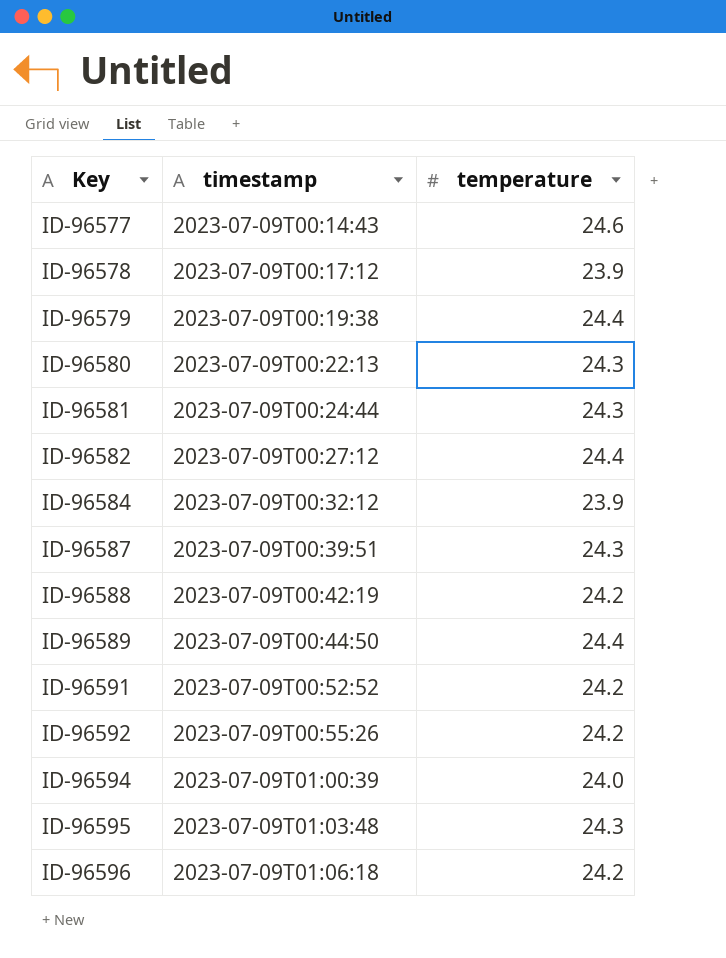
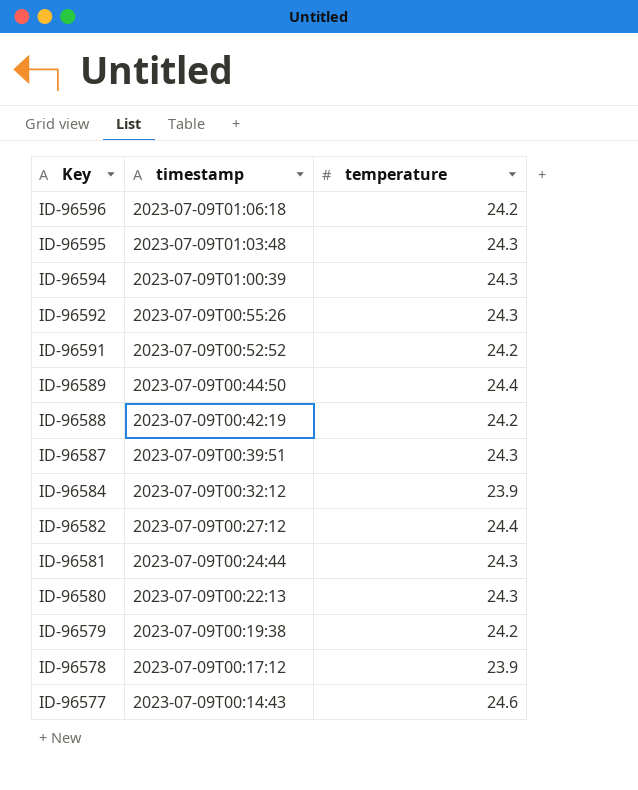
row order: Key ascending -> Key descending
ID-96594 | temperature: 24.0 -> 24.3
ID-96592 | temperature: 24.2 -> 24.3
ID-96579 | temperature: 24.4 -> 24.2

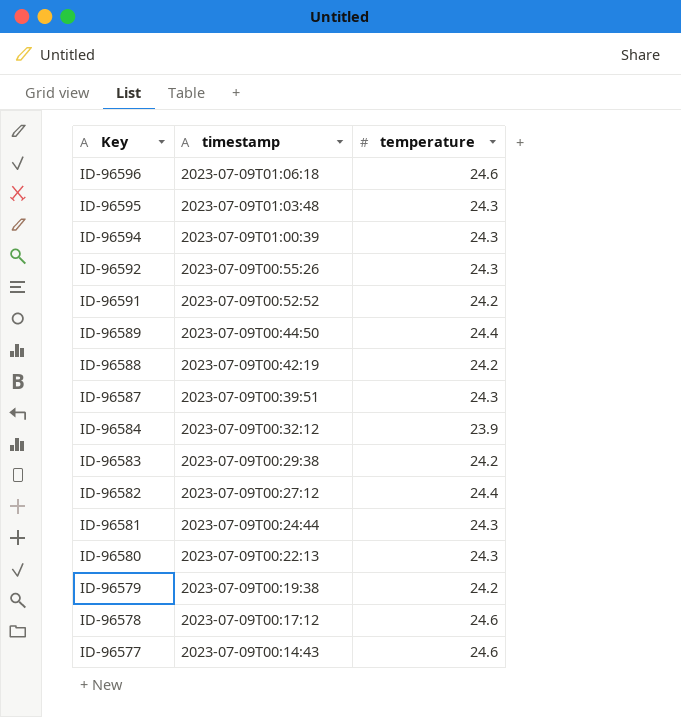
ID-96596 | temperature: 24.2 -> 24.6
row ID-96583: none -> 2023-07-09T00:29:38 | 24.2
ID-96578 | temperature: 23.9 -> 24.6

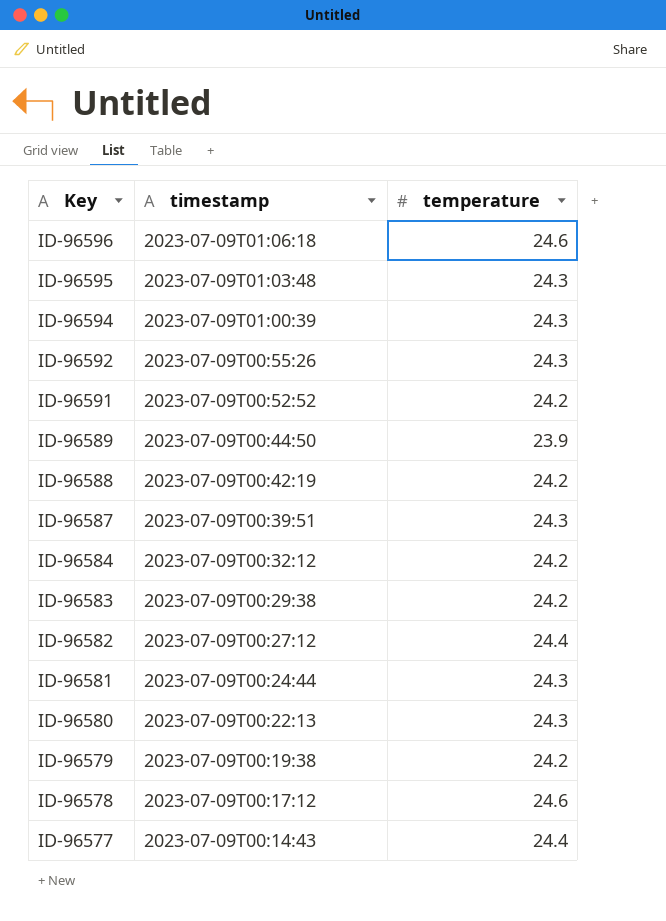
ID-96589 | temperature: 24.4 -> 23.9
ID-96584 | temperature: 23.9 -> 24.2
ID-96577 | temperature: 24.6 -> 24.4

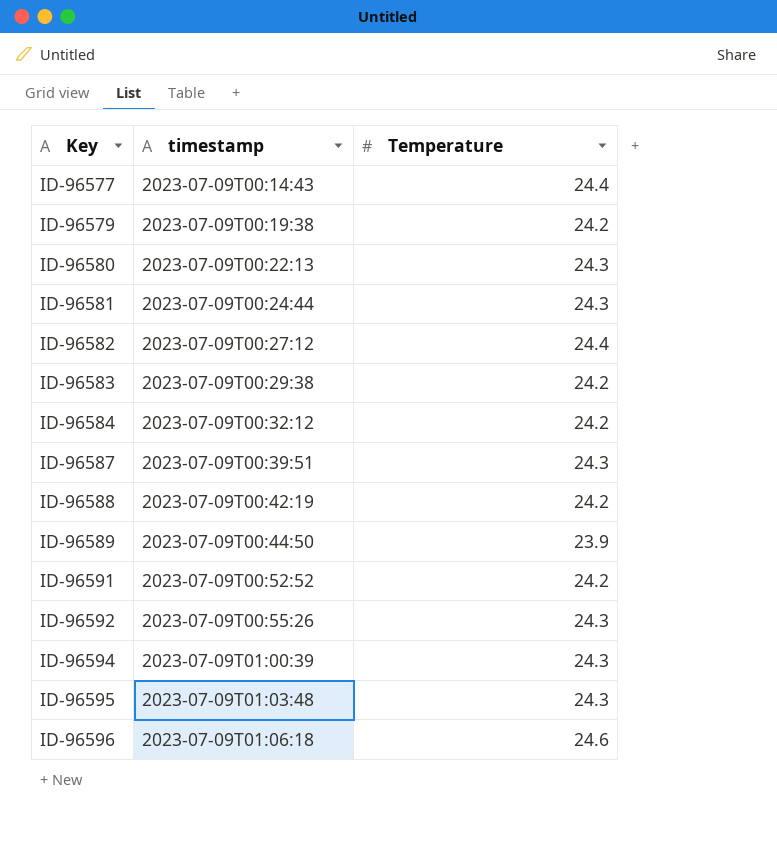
row order: Key descending -> Key ascending
column name: temperature -> Temperature
row ID-96578: 2023-07-09T00:17:12 | 24.6 -> none

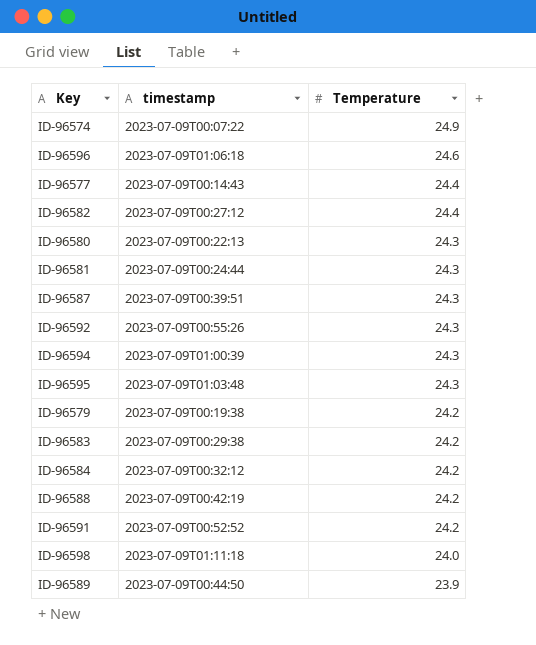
row order: Key ascending -> Temperature descending
row ID-96574: none -> 2023-07-09T00:07:22 | 24.9
row ID-96598: none -> 2023-07-09T01:11:18 | 24.0

